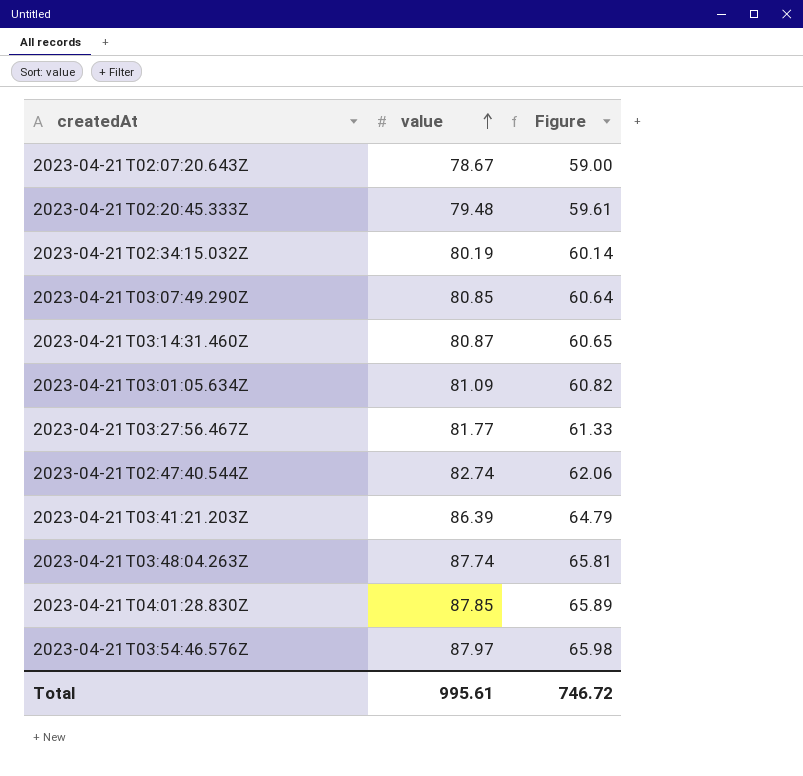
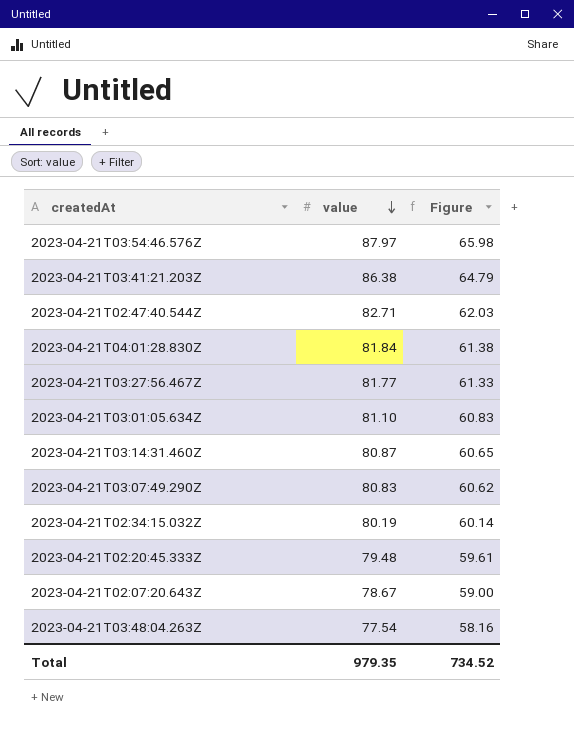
row order: value ascending -> value descending
2023-04-21T03:41:21.203Z | value: 86.39 -> 86.38
2023-04-21T02:47:40.544Z | value: 82.74 -> 82.71
2023-04-21T02:47:40.544Z | Figure: 62.06 -> 62.03
2023-04-21T04:01:28.830Z | value: 87.85 -> 81.84
2023-04-21T04:01:28.830Z | Figure: 65.89 -> 61.38
2023-04-21T03:01:05.634Z | value: 81.09 -> 81.10
2023-04-21T03:01:05.634Z | Figure: 60.82 -> 60.83
2023-04-21T03:07:49.290Z | value: 80.85 -> 80.83
2023-04-21T03:07:49.290Z | Figure: 60.64 -> 60.62
2023-04-21T03:48:04.263Z | value: 87.74 -> 77.54
2023-04-21T03:48:04.263Z | Figure: 65.81 -> 58.16
Total | value: 995.61 -> 979.35
Total | Figure: 746.72 -> 734.52

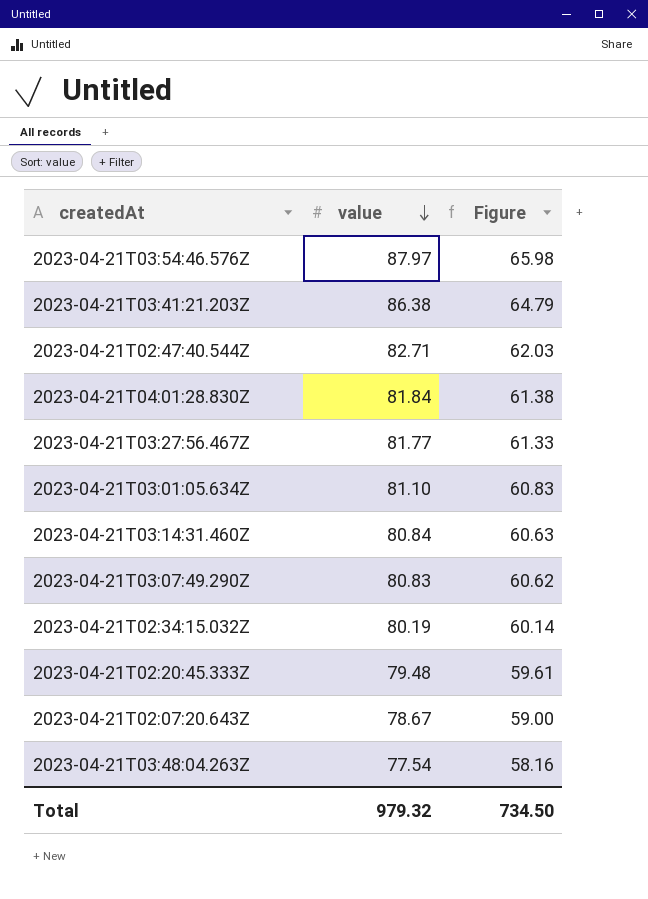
2023-04-21T03:14:31.460Z | value: 80.87 -> 80.84
2023-04-21T03:14:31.460Z | Figure: 60.65 -> 60.63
Total | value: 979.35 -> 979.32
Total | Figure: 734.52 -> 734.50

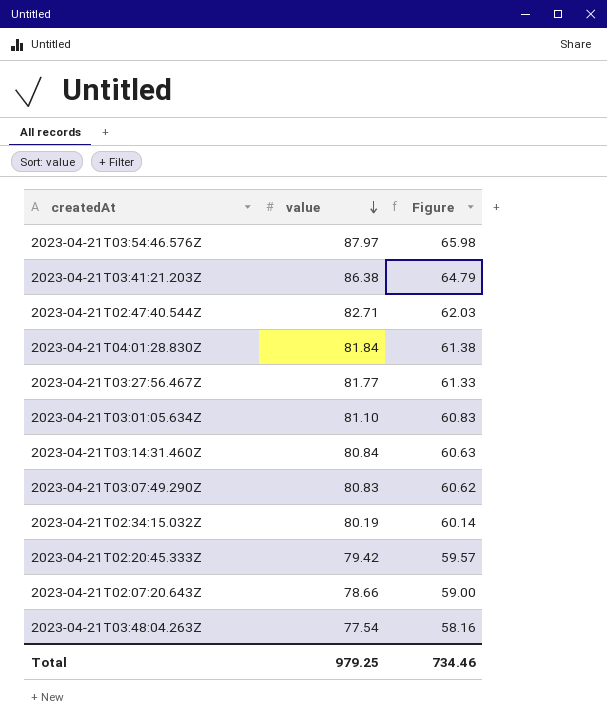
2023-04-21T02:20:45.333Z | value: 79.48 -> 79.42
2023-04-21T02:20:45.333Z | Figure: 59.61 -> 59.57
2023-04-21T02:07:20.643Z | value: 78.67 -> 78.66
Total | value: 979.32 -> 979.25
Total | Figure: 734.50 -> 734.46

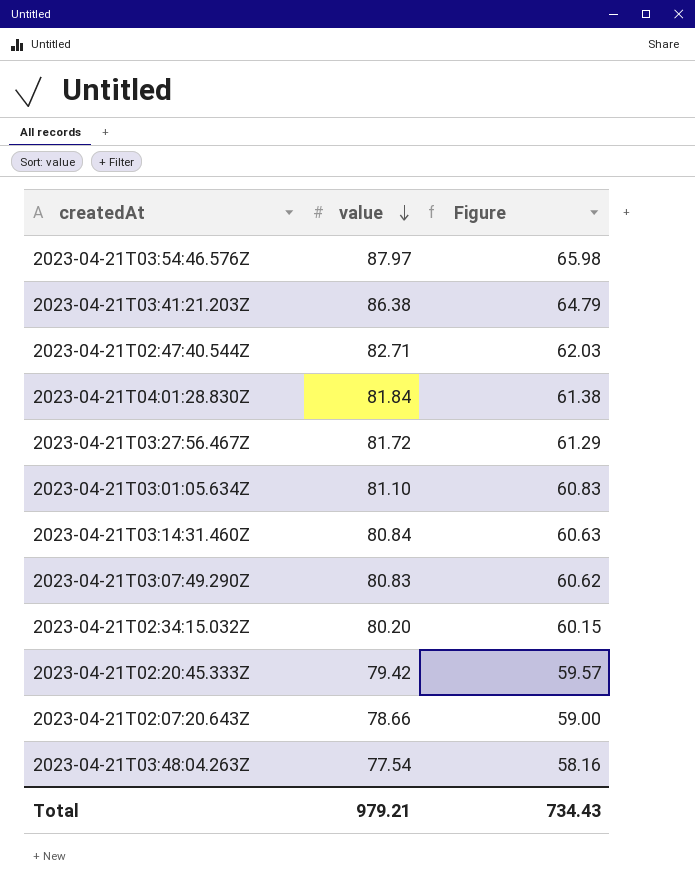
2023-04-21T03:27:56.467Z | value: 81.77 -> 81.72
2023-04-21T03:27:56.467Z | Figure: 61.33 -> 61.29
2023-04-21T02:34:15.032Z | value: 80.19 -> 80.20
2023-04-21T02:34:15.032Z | Figure: 60.14 -> 60.15
Total | value: 979.25 -> 979.21
Total | Figure: 734.46 -> 734.43

